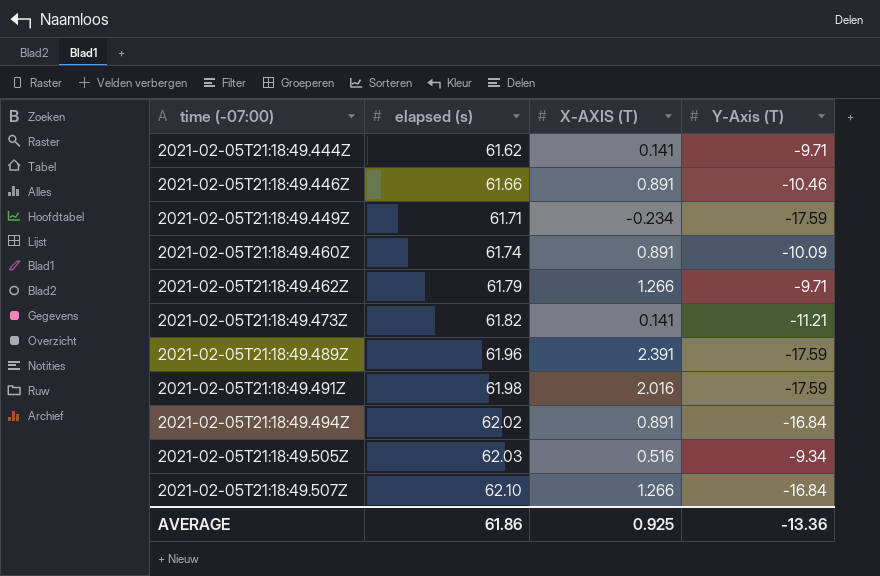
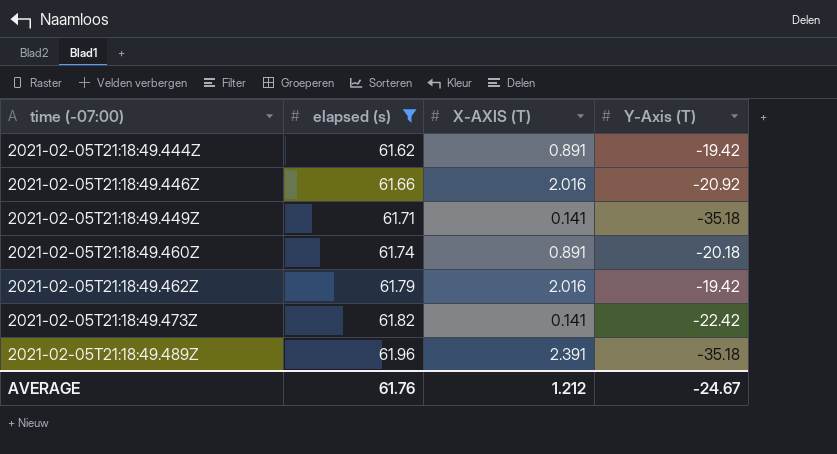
filter: none -> elapsed (s) <= 61.96
2021-02-05T21:18:49.444Z | X-AXIS (T): 0.141 -> 0.891
2021-02-05T21:18:49.444Z | Y-Axis (T): -9.71 -> -19.42
2021-02-05T21:18:49.446Z | X-AXIS (T): 0.891 -> 2.016
2021-02-05T21:18:49.446Z | Y-Axis (T): -10.46 -> -20.92
2021-02-05T21:18:49.449Z | X-AXIS (T): -0.234 -> 0.141
2021-02-05T21:18:49.449Z | Y-Axis (T): -17.59 -> -35.18
2021-02-05T21:18:49.460Z | Y-Axis (T): -10.09 -> -20.18
2021-02-05T21:18:49.462Z | X-AXIS (T): 1.266 -> 2.016
2021-02-05T21:18:49.462Z | Y-Axis (T): -9.71 -> -19.42
2021-02-05T21:18:49.473Z | Y-Axis (T): -11.21 -> -22.42
2021-02-05T21:18:49.489Z | Y-Axis (T): -17.59 -> -35.18
AVERAGE | elapsed (s): 61.86 -> 61.76
AVERAGE | X-AXIS (T): 0.925 -> 1.212
AVERAGE | Y-Axis (T): -13.36 -> -24.67

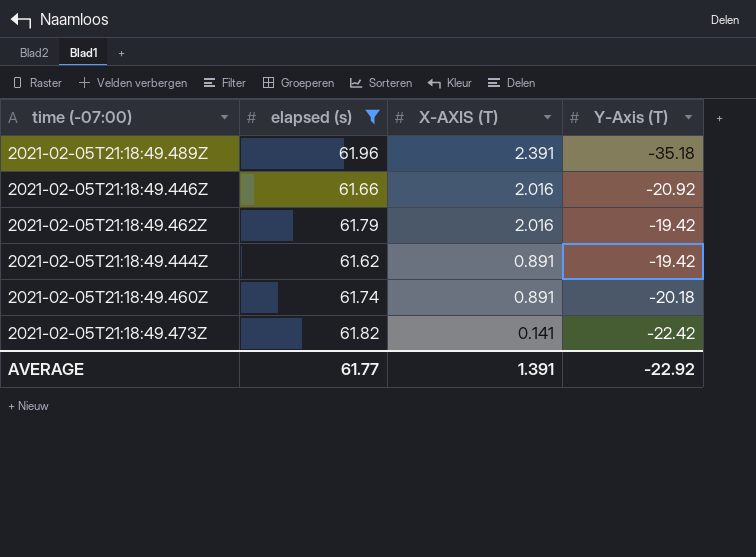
row order: time (-07:00) ascending -> X-AXIS (T) descending
row 2021-02-05T21:18:49.449Z: 61.71 | 0.141 | -35.18 -> none
AVERAGE | elapsed (s): 61.76 -> 61.77
AVERAGE | X-AXIS (T): 1.212 -> 1.391
AVERAGE | Y-Axis (T): -24.67 -> -22.92

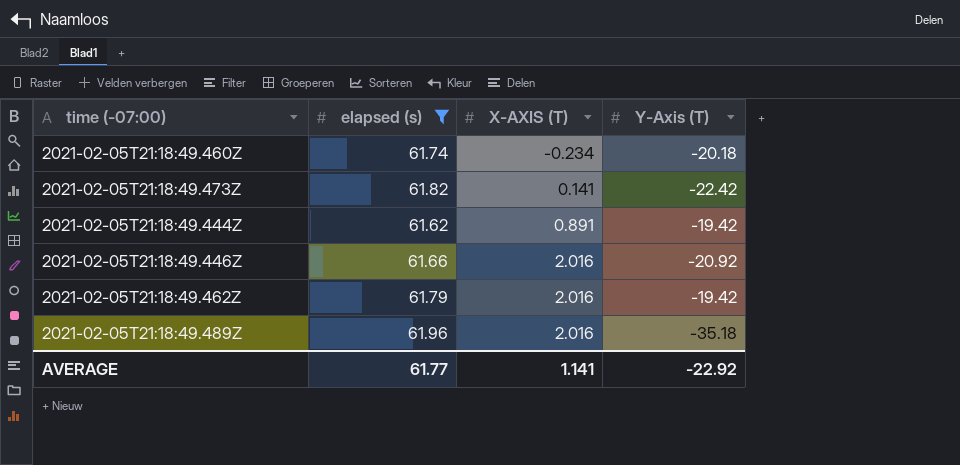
row order: X-AXIS (T) descending -> X-AXIS (T) ascending
2021-02-05T21:18:49.460Z | X-AXIS (T): 0.891 -> -0.234
2021-02-05T21:18:49.489Z | X-AXIS (T): 2.391 -> 2.016
AVERAGE | X-AXIS (T): 1.391 -> 1.141

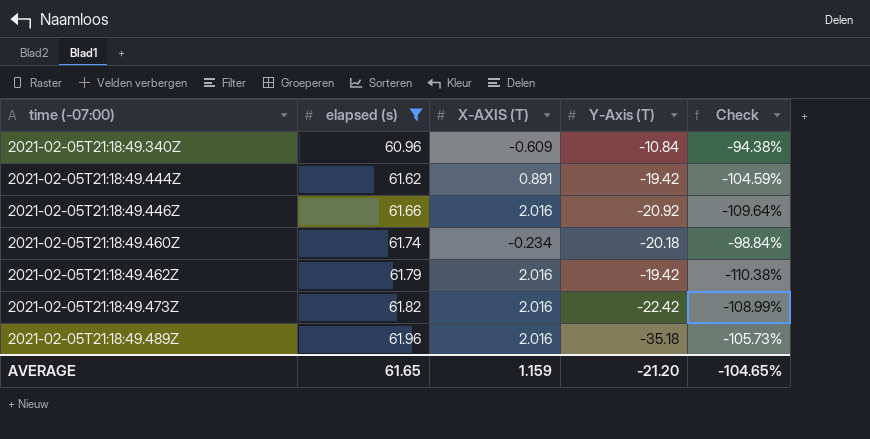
row order: X-AXIS (T) ascending -> time (-07:00) ascending
column Check | formula: none -> ([X-AXIS (T)] - [Y-Axis (T)]) / [Y-Axis (T)]
row 2021-02-05T21:18:49.340Z: none -> 60.96 | -0.609 | -10.84 | -94.38%
2021-02-05T21:18:49.473Z | X-AXIS (T): 0.141 -> 2.016
AVERAGE | elapsed (s): 61.77 -> 61.65
AVERAGE | X-AXIS (T): 1.141 -> 1.159
AVERAGE | Y-Axis (T): -22.92 -> -21.20

